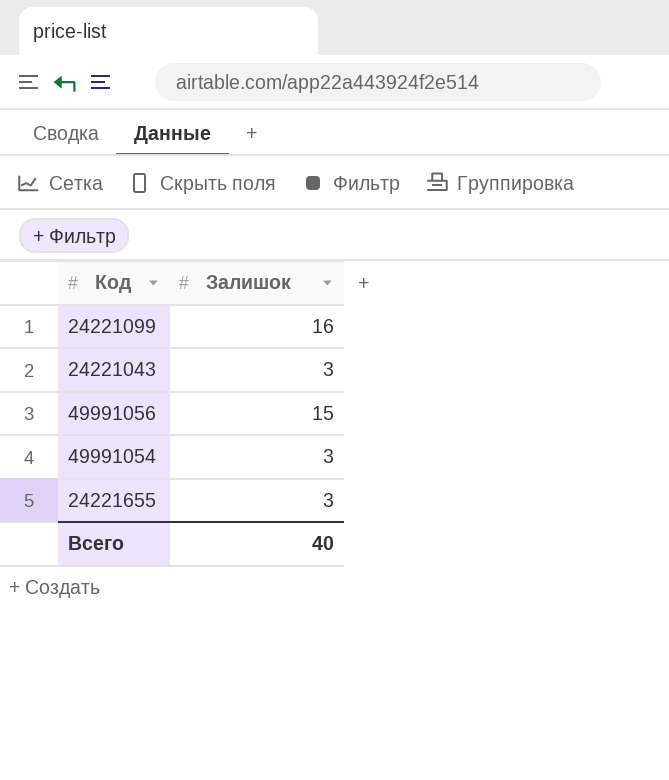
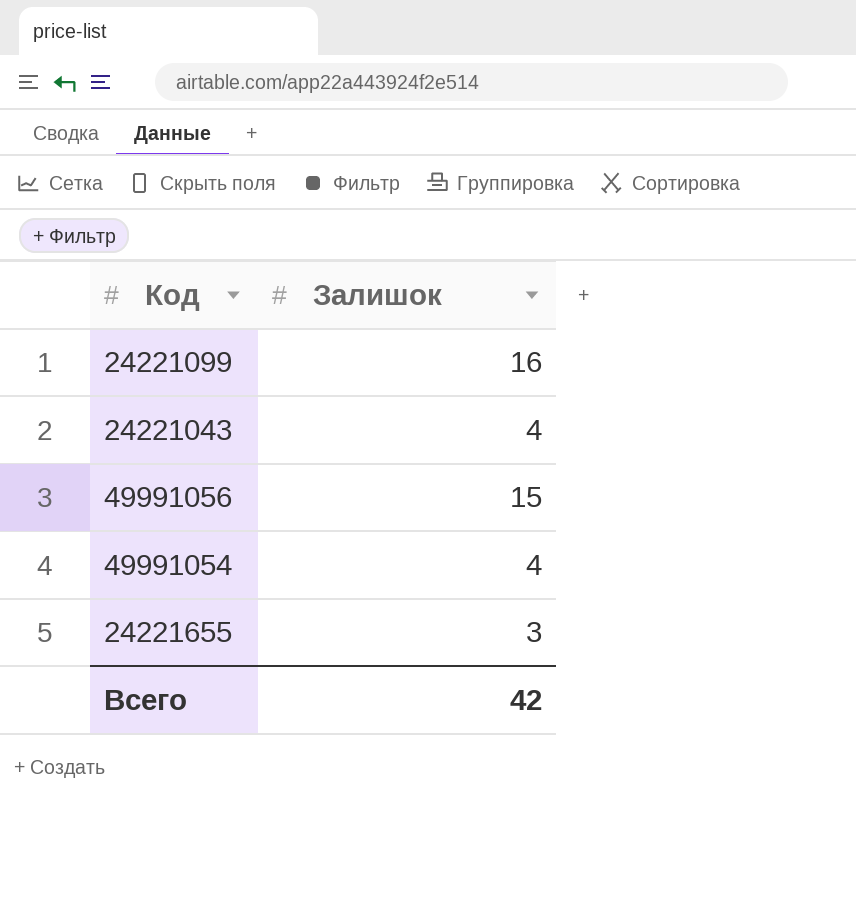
24221043 | Залишок: 3 -> 4
49991054 | Залишок: 3 -> 4
Всего | Залишок: 40 -> 42

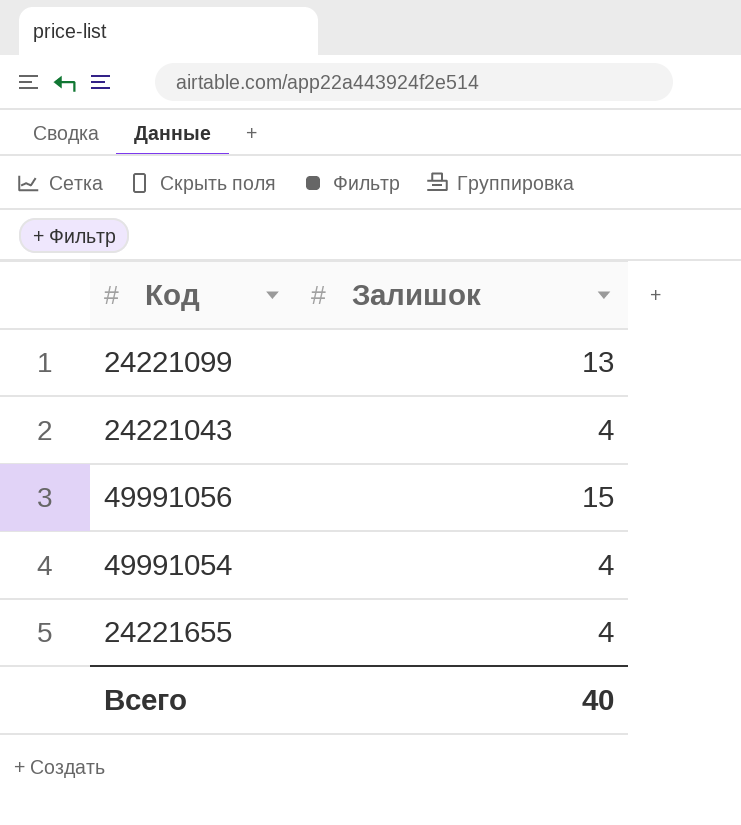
24221099 | Залишок: 16 -> 13
24221655 | Залишок: 3 -> 4
Всего | Залишок: 42 -> 40

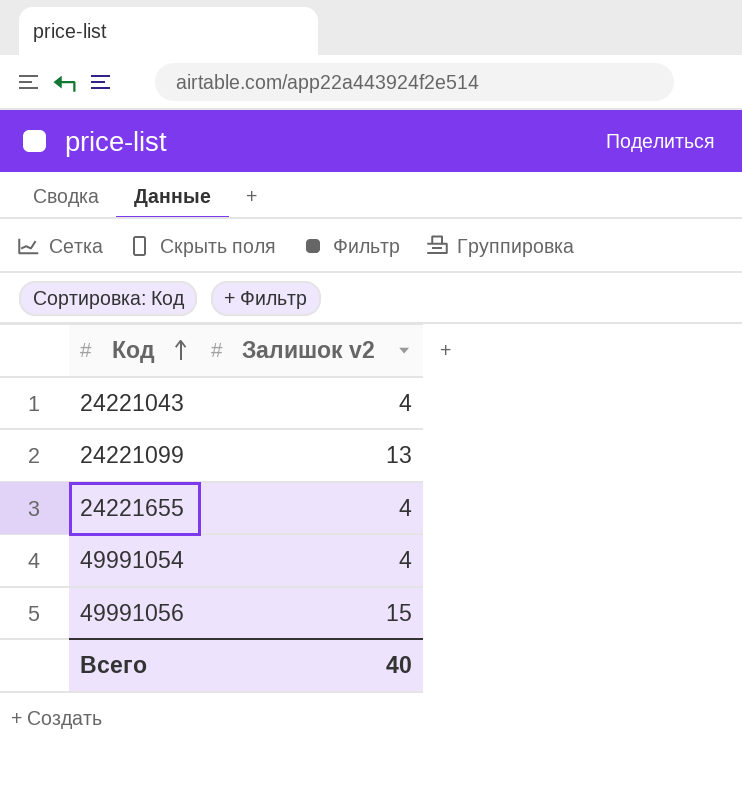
row order: none -> Код ascending
column name: Залишок -> Залишок v2

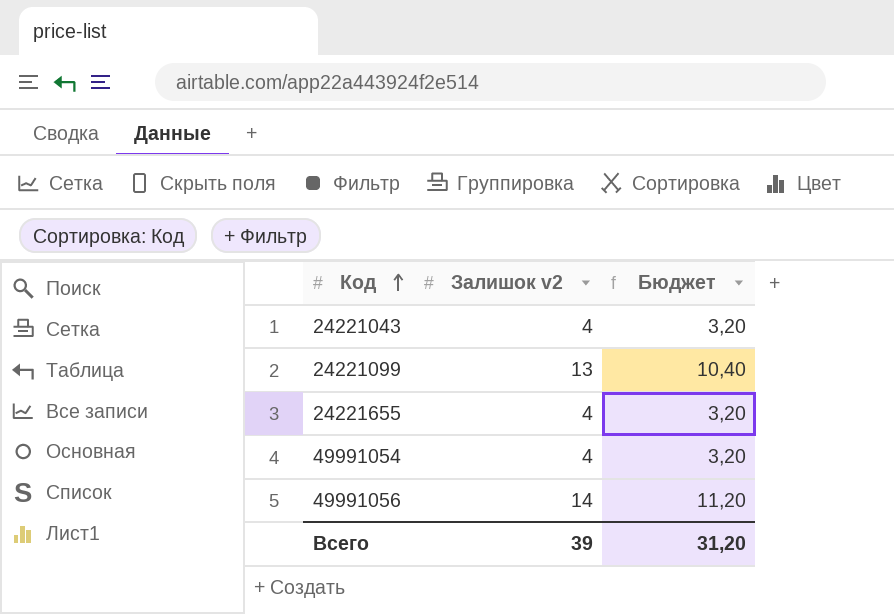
column Бюджет | formula: none -> [Залишок v2] * 0,8
49991056 | Залишок v2: 15 -> 14
Всего | Залишок v2: 40 -> 39

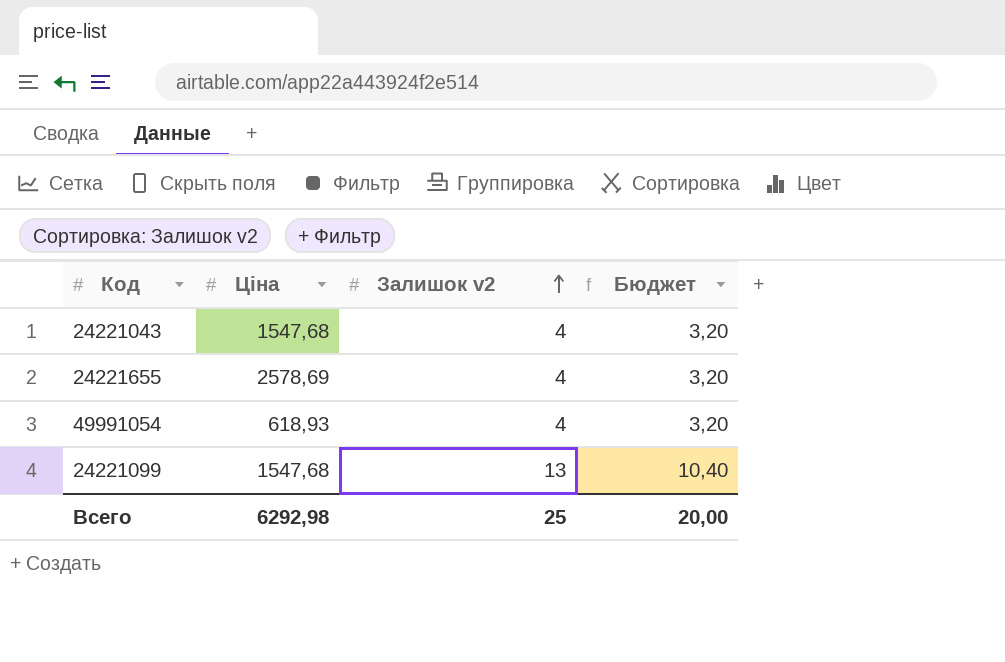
row order: Код ascending -> Залишок v2 ascending
column Ціна | position: none -> 2
row 49991056: 14 | 11,20 -> none
Всего | Залишок v2: 39 -> 25
Всего | Бюджет: 31,20 -> 20,00

